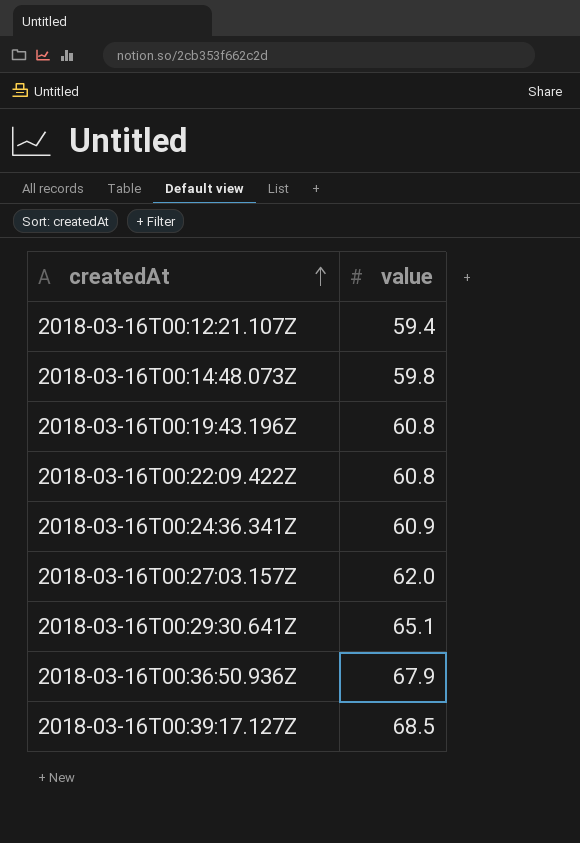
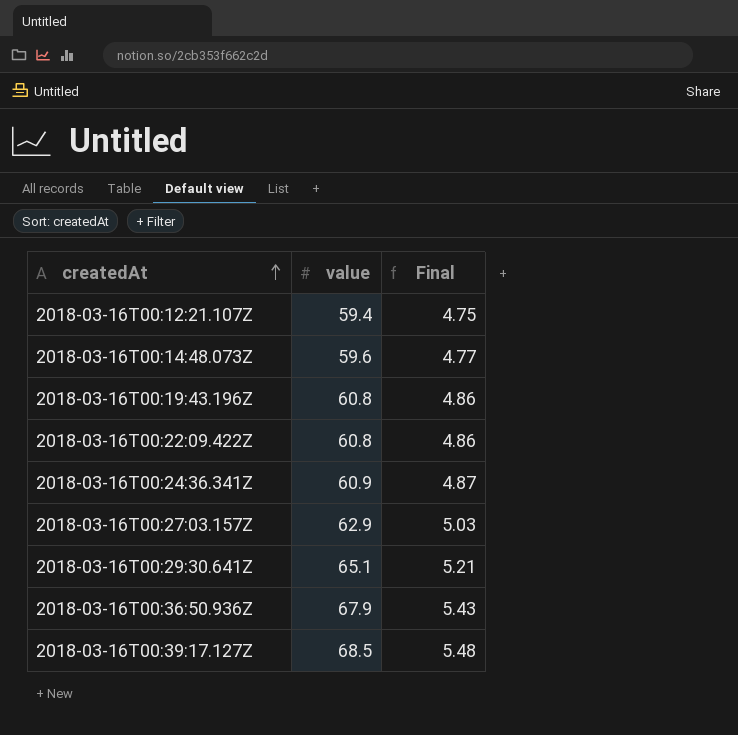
column Final | formula: none -> [value] * 0.08
2018-03-16T00:14:48.073Z | value: 59.8 -> 59.6
2018-03-16T00:27:03.157Z | value: 62.0 -> 62.9

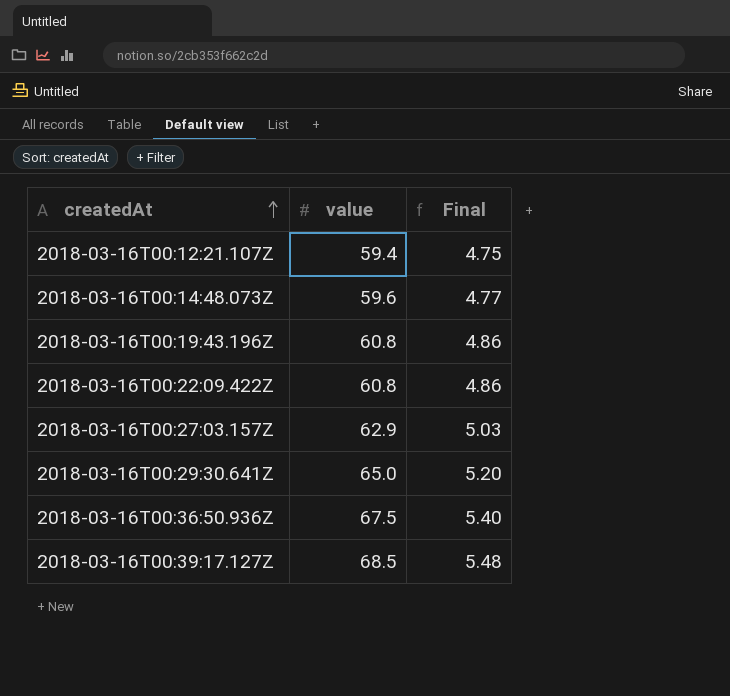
row 2018-03-16T00:24:36.341Z: 60.9 | 4.87 -> none
2018-03-16T00:29:30.641Z | value: 65.1 -> 65.0
2018-03-16T00:29:30.641Z | Final: 5.21 -> 5.20
2018-03-16T00:36:50.936Z | value: 67.9 -> 67.5
2018-03-16T00:36:50.936Z | Final: 5.43 -> 5.40

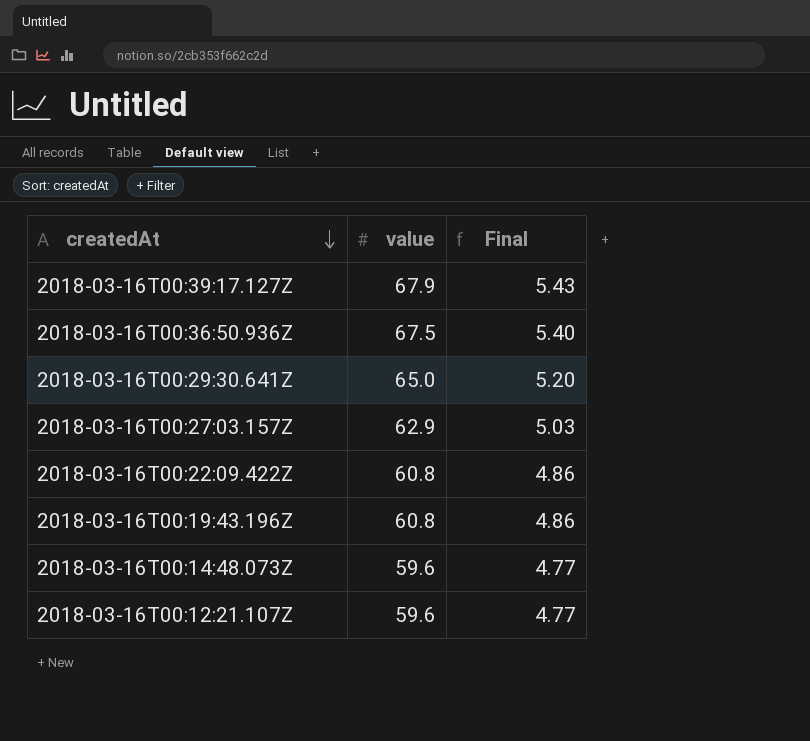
row order: createdAt ascending -> createdAt descending
2018-03-16T00:39:17.127Z | value: 68.5 -> 67.9
2018-03-16T00:39:17.127Z | Final: 5.48 -> 5.43
2018-03-16T00:12:21.107Z | value: 59.4 -> 59.6
2018-03-16T00:12:21.107Z | Final: 4.75 -> 4.77

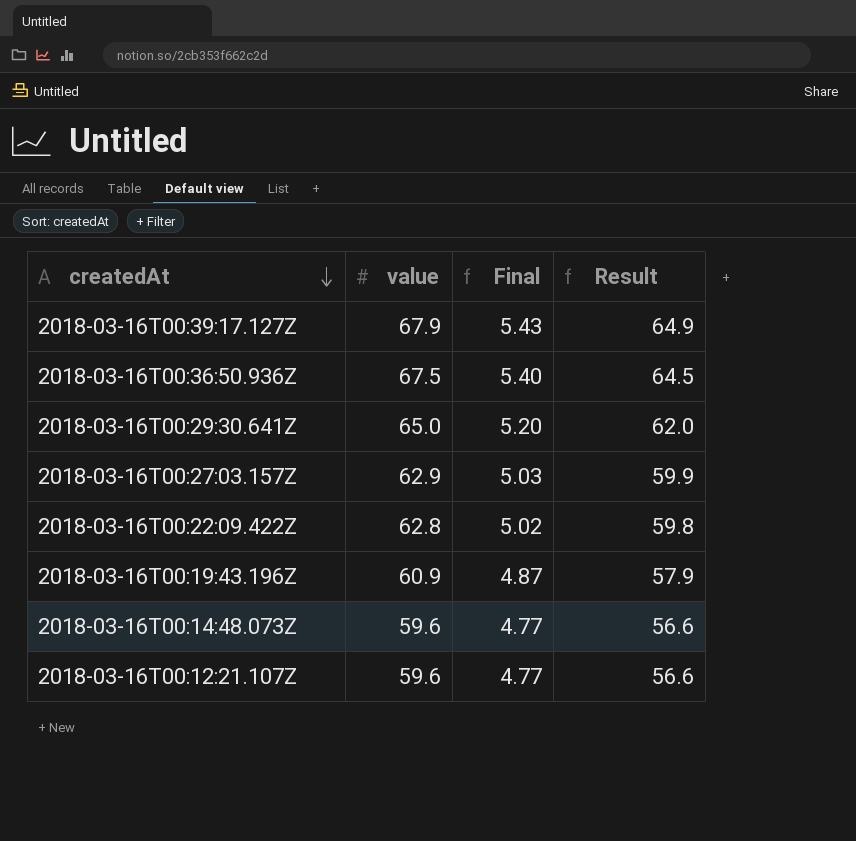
column Result | formula: none -> [value] - 3
2018-03-16T00:22:09.422Z | value: 60.8 -> 62.8
2018-03-16T00:22:09.422Z | Final: 4.86 -> 5.02
2018-03-16T00:19:43.196Z | value: 60.8 -> 60.9
2018-03-16T00:19:43.196Z | Final: 4.86 -> 4.87

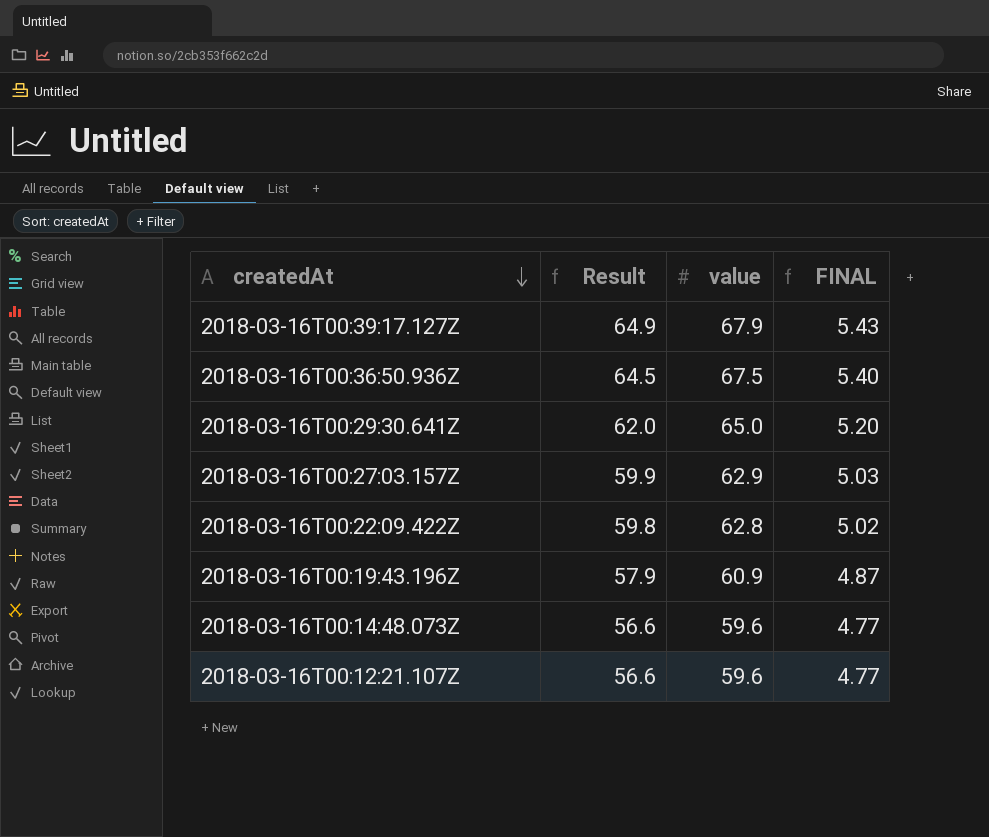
column Result | position: 4 -> 2
column name: Final -> FINAL

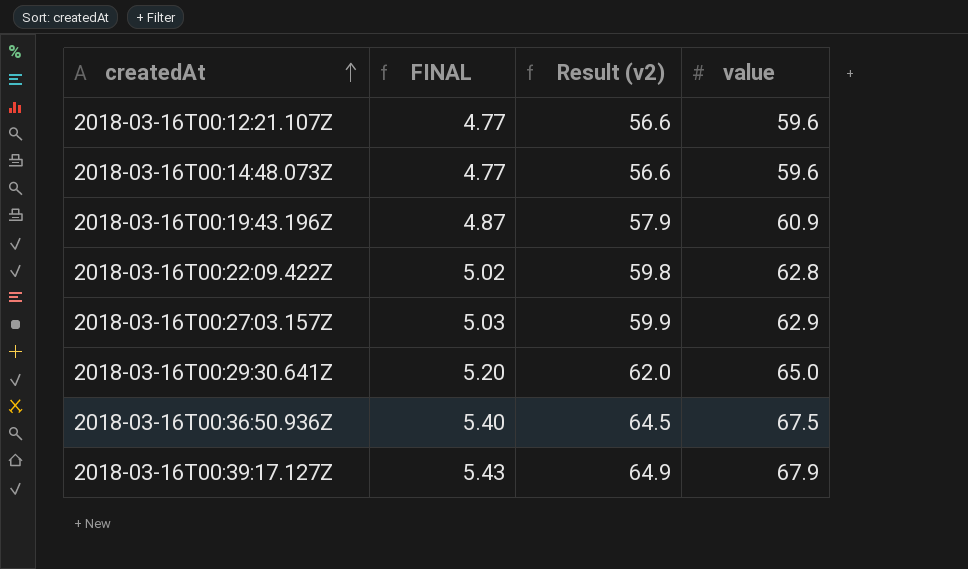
row order: createdAt descending -> createdAt ascending
column FINAL | position: 4 -> 2
column name: Result -> Result (v2)

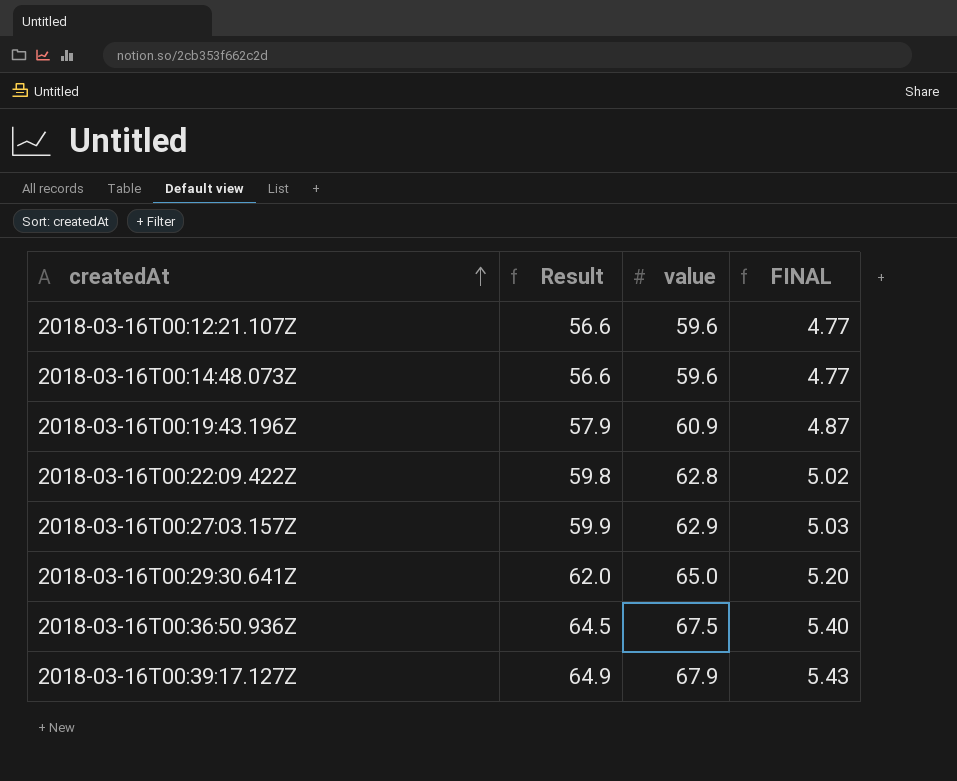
column name: Result (v2) -> Result
column FINAL | position: 2 -> 4

